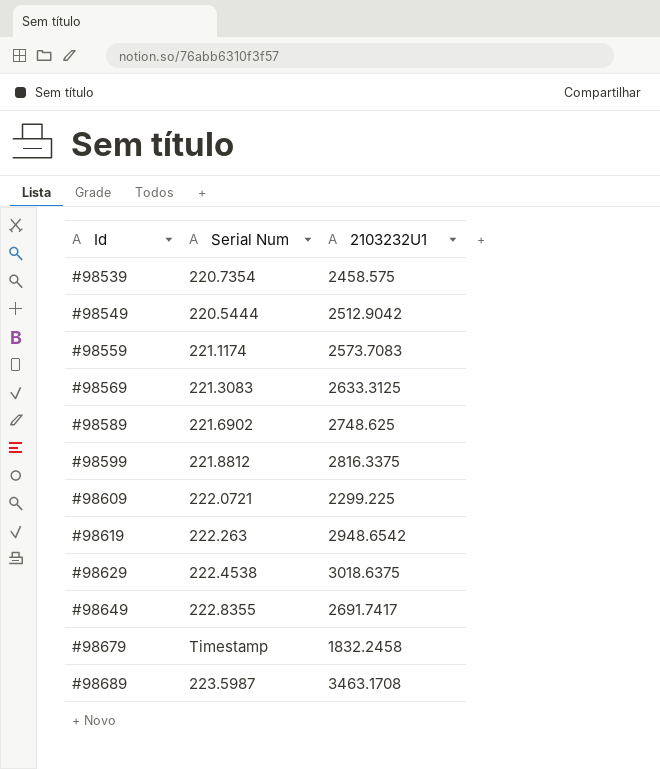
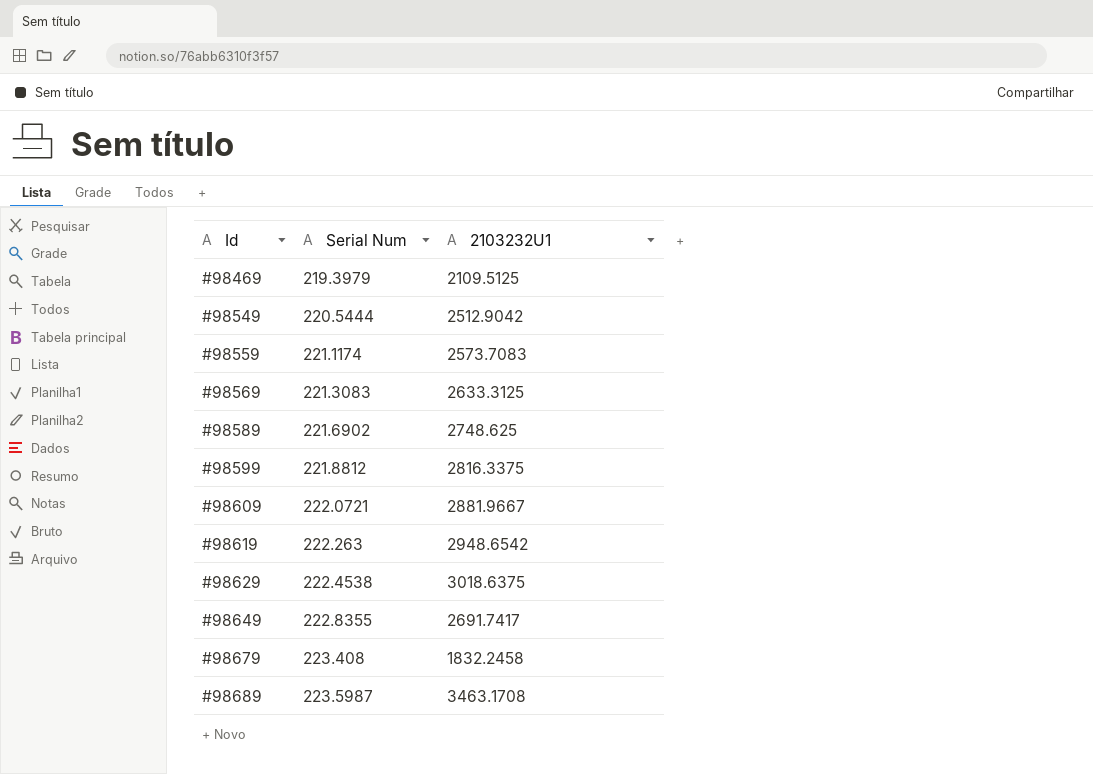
row #98539: 220.7354 | 2458.575 -> none
row #98469: none -> 219.3979 | 2109.5125
#98609 | 2103232U1: 2299.225 -> 2881.9667
#98679 | Serial Num: Timestamp -> 223.408

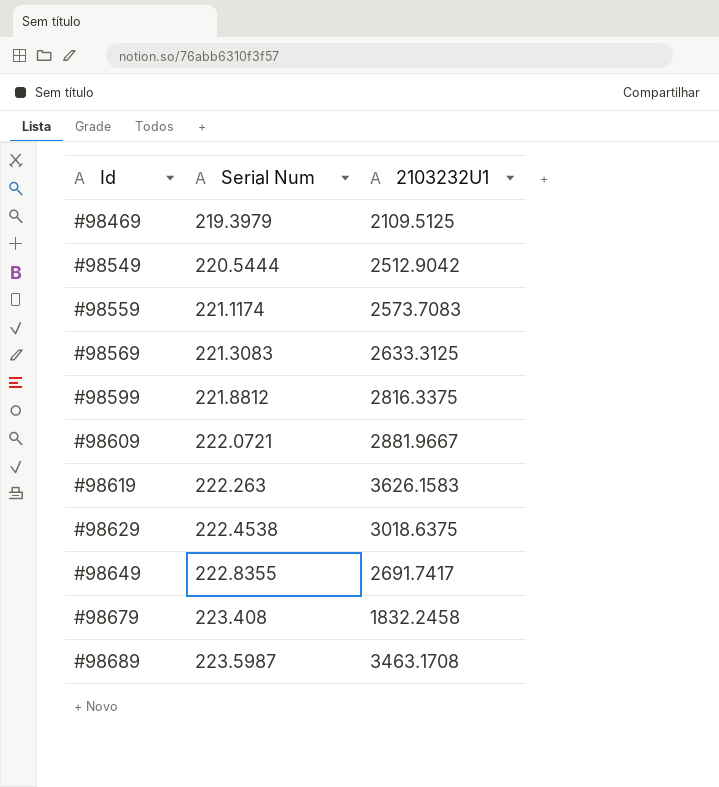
row #98589: 221.6902 | 2748.625 -> none
#98619 | 2103232U1: 2948.6542 -> 3626.1583

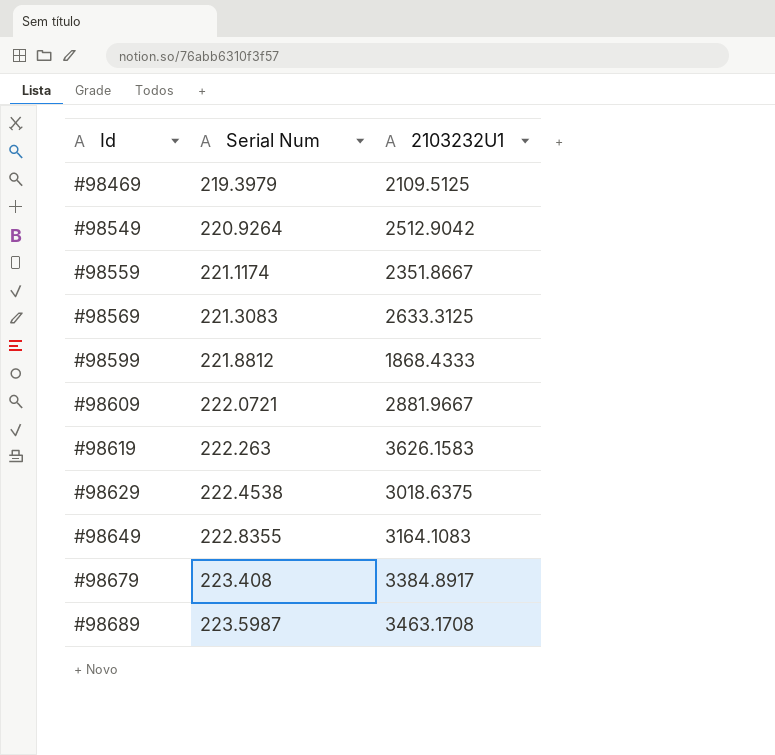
#98549 | Serial Num: 220.5444 -> 220.9264
#98559 | 2103232U1: 2573.7083 -> 2351.8667
#98599 | 2103232U1: 2816.3375 -> 1868.4333
#98649 | 2103232U1: 2691.7417 -> 3164.1083
#98679 | 2103232U1: 1832.2458 -> 3384.8917

